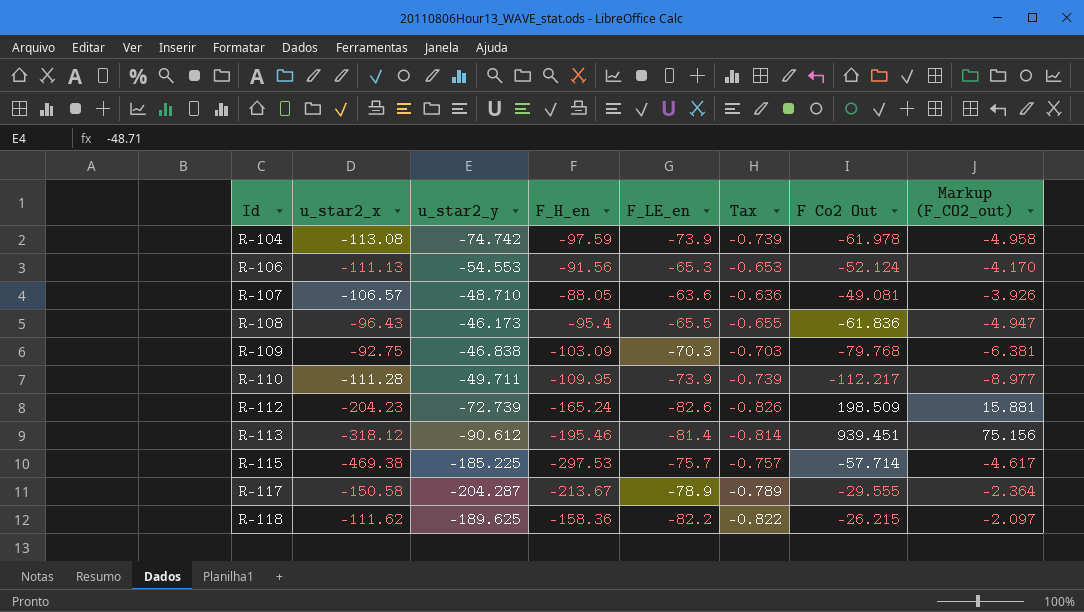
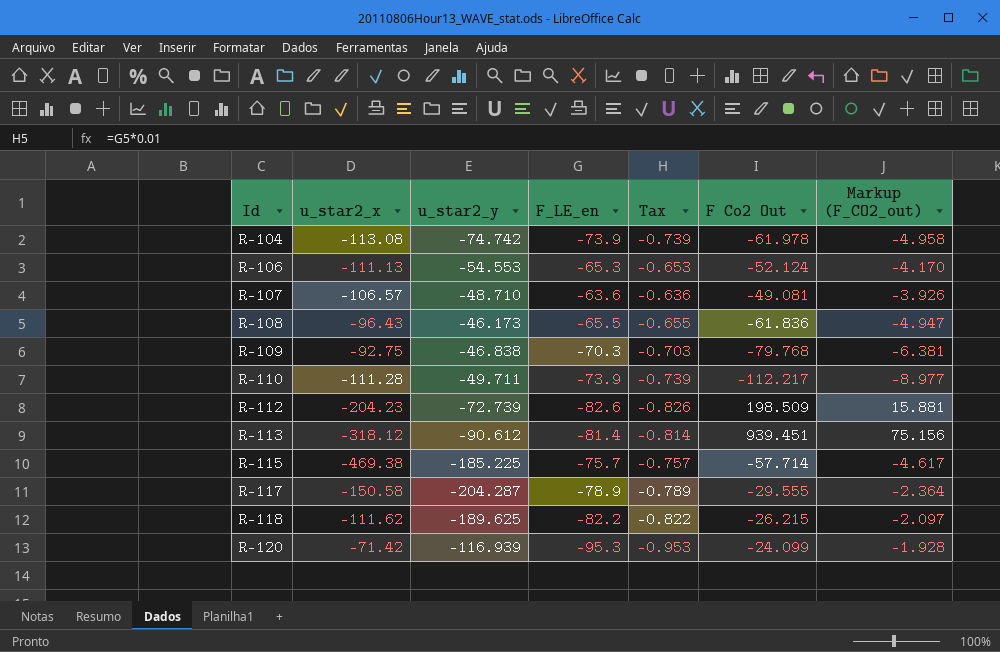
column F_H_en | position: 4 -> none
row R-120: none -> -71.42 | -116.939 | -95.3 | -0.953 | -24.099 | -1.928

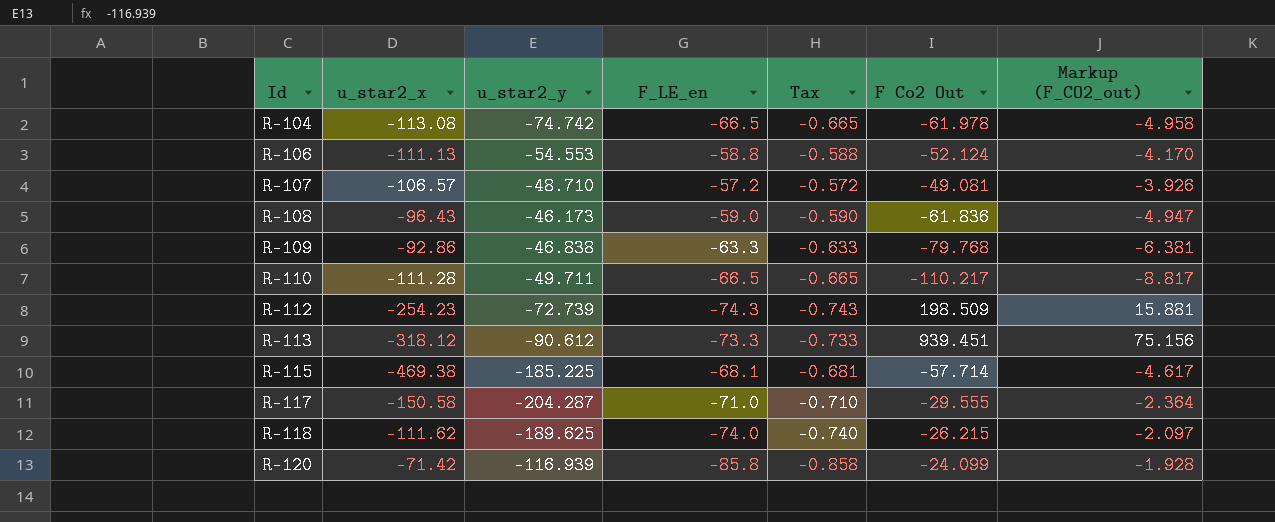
R-104 | F_LE_en: -73.9 -> -66.5
R-104 | Tax: -0.739 -> -0.665
R-106 | F_LE_en: -65.3 -> -58.8
R-106 | Tax: -0.653 -> -0.588
R-107 | F_LE_en: -63.6 -> -57.2
R-107 | Tax: -0.636 -> -0.572
R-108 | F_LE_en: -65.5 -> -59.0
R-108 | Tax: -0.655 -> -0.590
R-109 | u_star2_x: -92.75 -> -92.86
R-109 | F_LE_en: -70.3 -> -63.3
R-109 | Tax: -0.703 -> -0.633
R-110 | F_LE_en: -73.9 -> -66.5
R-110 | Tax: -0.739 -> -0.665
R-110 | F Co2 Out: -112.217 -> -110.217
R-110 | Markup (F_CO2_out): -8.977 -> -8.817
R-112 | u_star2_x: -204.23 -> -254.23
R-112 | F_LE_en: -82.6 -> -74.3
R-112 | Tax: -0.826 -> -0.743
R-113 | F_LE_en: -81.4 -> -73.3
R-113 | Tax: -0.814 -> -0.733
R-115 | F_LE_en: -75.7 -> -68.1
R-115 | Tax: -0.757 -> -0.681
R-117 | F_LE_en: -78.9 -> -71.0
R-117 | Tax: -0.789 -> -0.710
R-118 | F_LE_en: -82.2 -> -74.0
R-118 | Tax: -0.822 -> -0.740
R-120 | F_LE_en: -95.3 -> -85.8
R-120 | Tax: -0.953 -> -0.858

